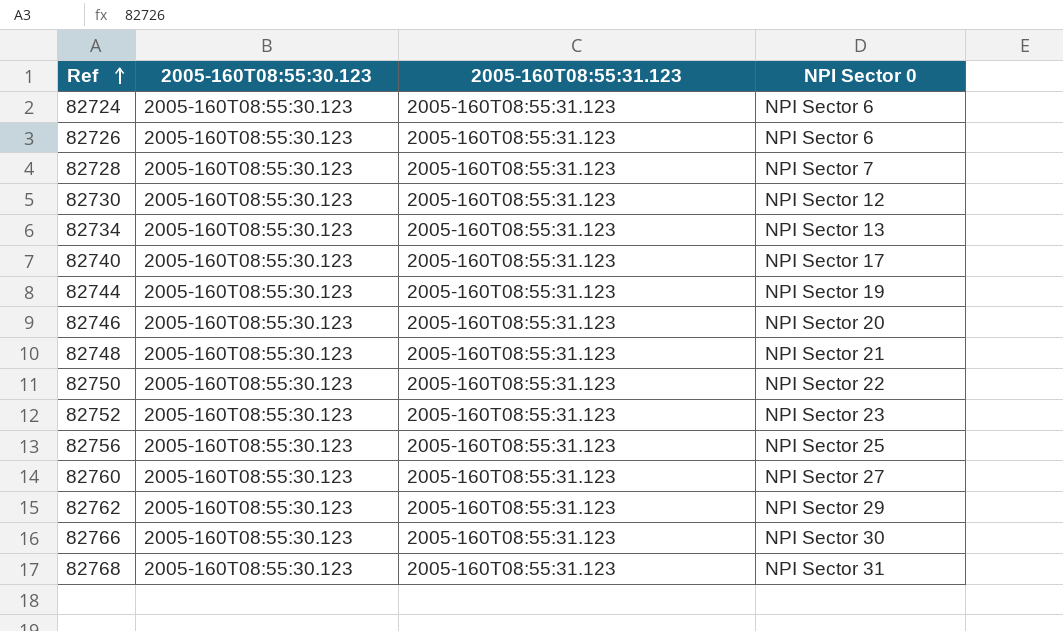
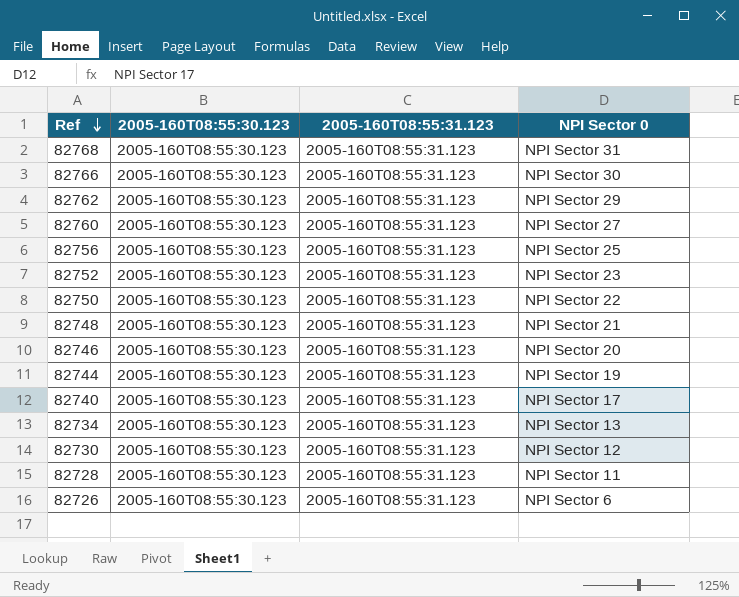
row order: Ref ascending -> Ref descending
row 82724: 2005-160T08:55:30.123 | 2005-160T08:55:31.123 | NPI Sector 6 -> none
82728 | NPI Sector 0: NPI Sector 7 -> NPI Sector 11

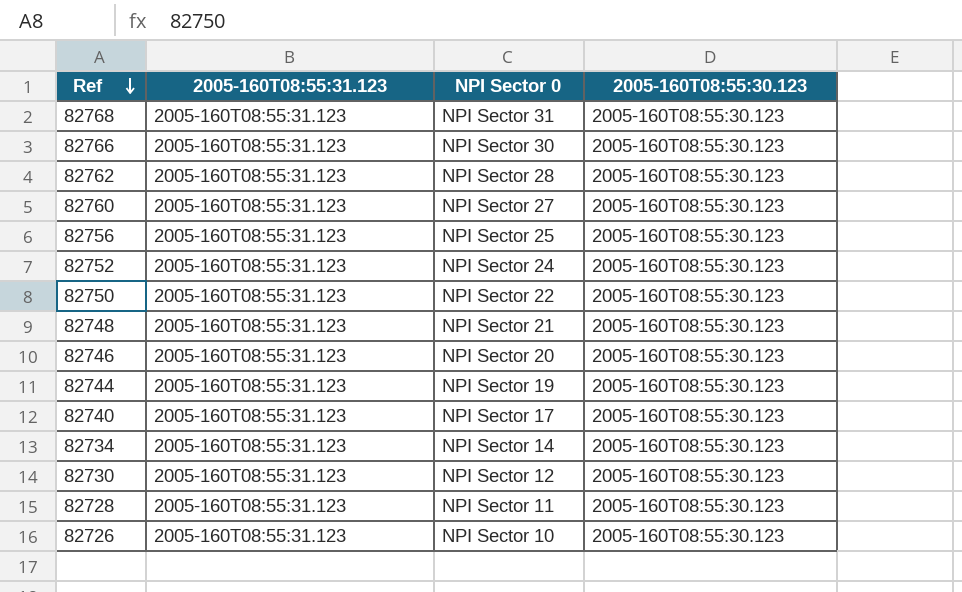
column 2005-160T08:55:30.123 | position: 2 -> 4
82762 | NPI Sector 0: NPI Sector 29 -> NPI Sector 28
82752 | NPI Sector 0: NPI Sector 23 -> NPI Sector 24
82734 | NPI Sector 0: NPI Sector 13 -> NPI Sector 14
82726 | NPI Sector 0: NPI Sector 6 -> NPI Sector 10

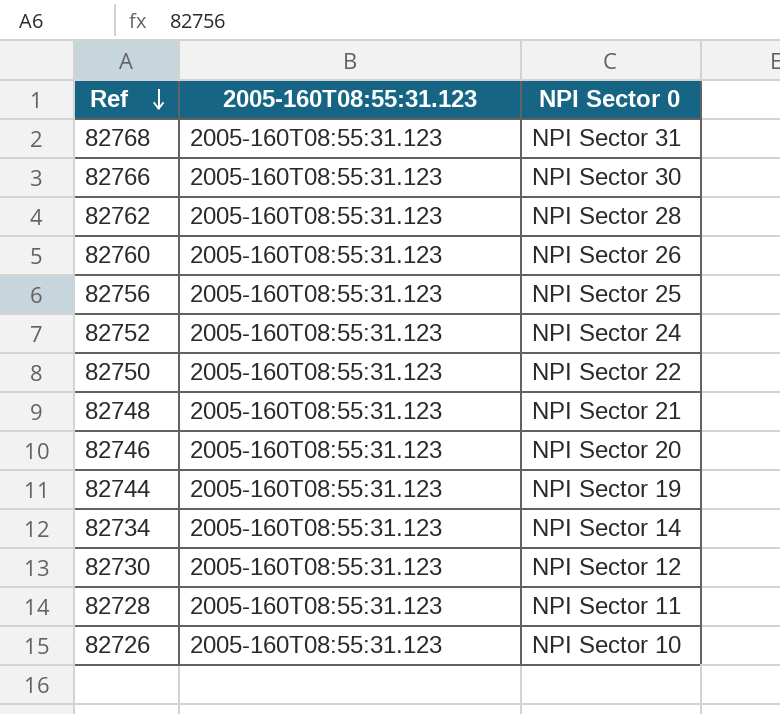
column 2005-160T08:55:30.123 | position: 4 -> none
row 82740: 2005-160T08:55:31.123 | NPI Sector 17 | 2005-160T08:55:30.123 -> none
82760 | NPI Sector 0: NPI Sector 27 -> NPI Sector 26

